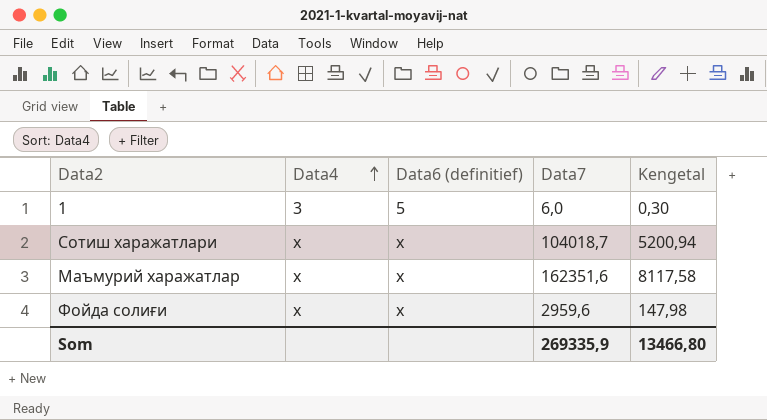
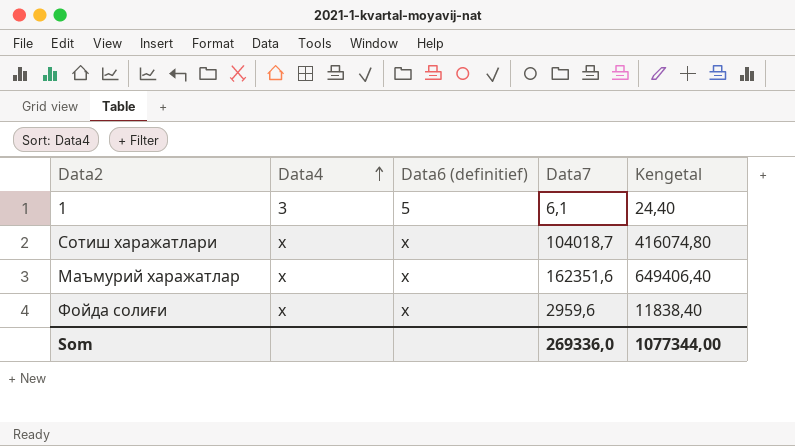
column Kengetal | formula: [Data7] * 0,05 -> [Data7] * 4
1 | Data7: 6,0 -> 6,1
Som | Data7: 269335,9 -> 269336,0
Som | Kengetal: 13466,80 -> 1077344,00

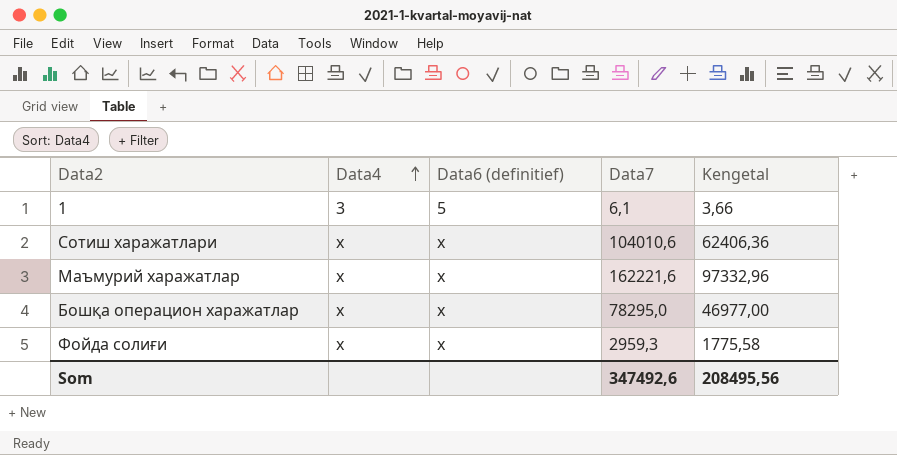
column Kengetal | formula: [Data7] * 4 -> [Data7] * 0,6
Сотиш харажатлари | Data7: 104018,7 -> 104010,6
Маъмурий харажатлар | Data7: 162351,6 -> 162221,6
row Бошқа операцион харажатлар: none -> x | x | 78295,0 | 46977,00
Фойда солиғи | Data7: 2959,6 -> 2959,3
Som | Data7: 269336,0 -> 347492,6
Som | Kengetal: 1077344,00 -> 208495,56

